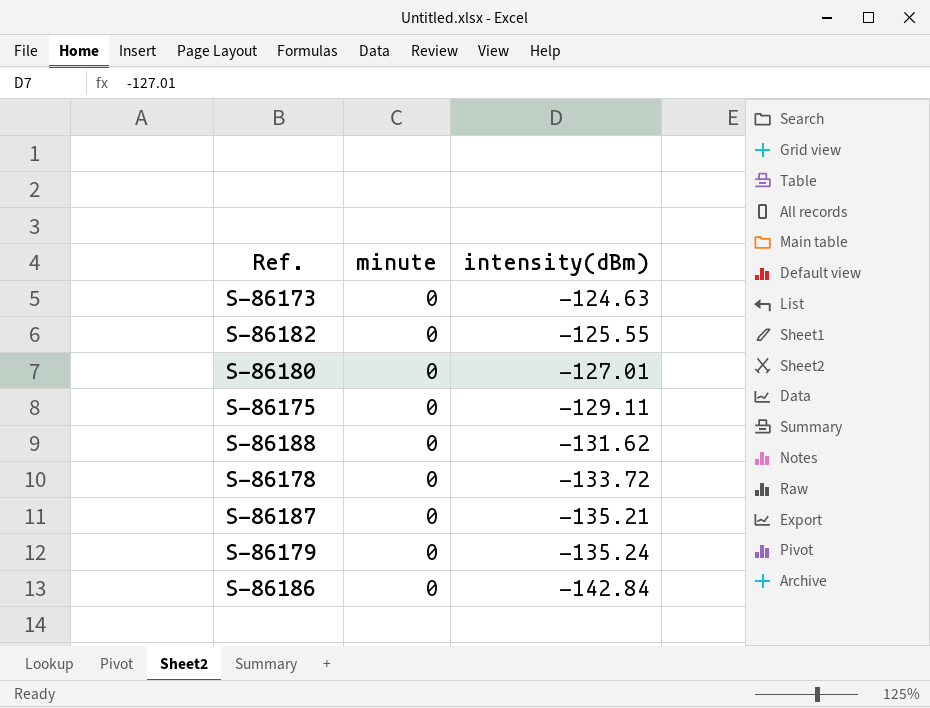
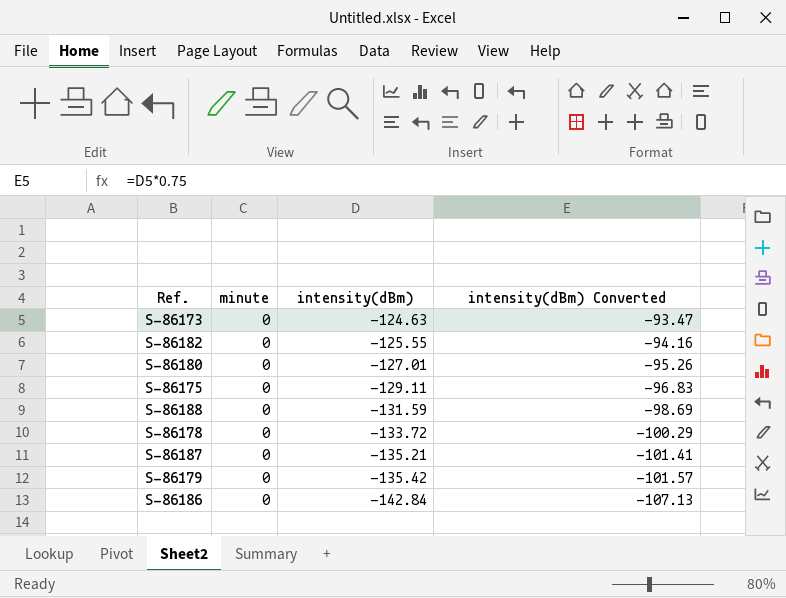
column intensity(dBm) Converted | formula: none -> [intensity(dBm)] * 0.75
S-86188 | intensity(dBm): -131.62 -> -131.59
S-86179 | intensity(dBm): -135.24 -> -135.42

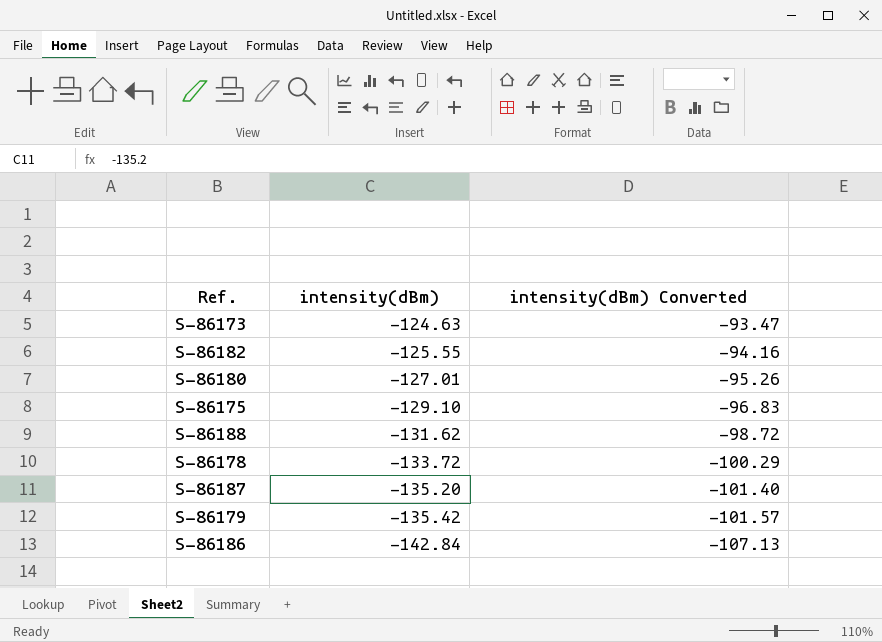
column minute | position: 2 -> none
S-86175 | intensity(dBm): -129.11 -> -129.10
S-86188 | intensity(dBm): -131.59 -> -131.62
S-86188 | intensity(dBm) Converted: -98.69 -> -98.72
S-86187 | intensity(dBm): -135.21 -> -135.20
S-86187 | intensity(dBm) Converted: -101.41 -> -101.40

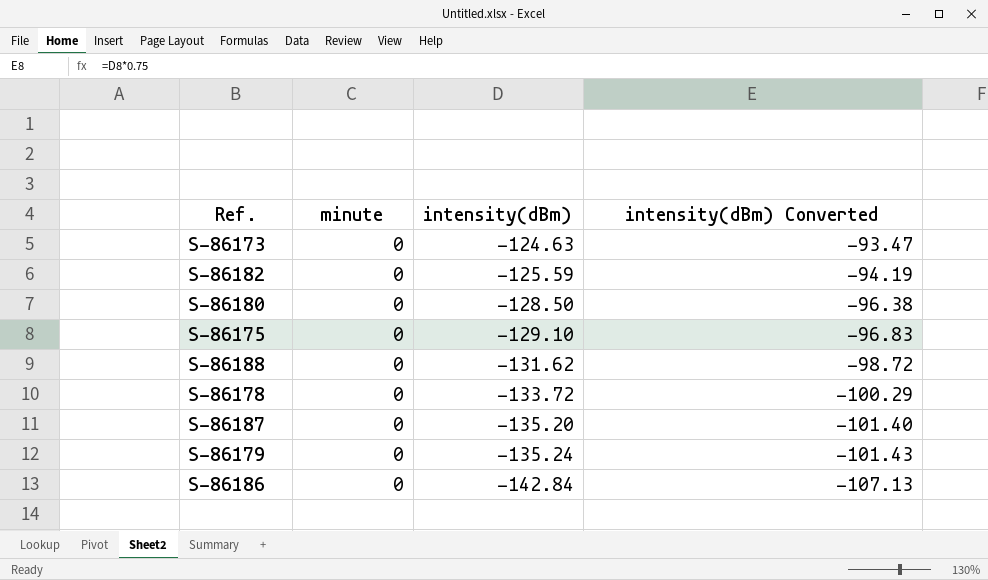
column minute | position: none -> 2
S-86182 | intensity(dBm): -125.55 -> -125.59
S-86182 | intensity(dBm) Converted: -94.16 -> -94.19
S-86180 | intensity(dBm): -127.01 -> -128.50
S-86180 | intensity(dBm) Converted: -95.26 -> -96.38
S-86179 | intensity(dBm): -135.42 -> -135.24
S-86179 | intensity(dBm) Converted: -101.57 -> -101.43

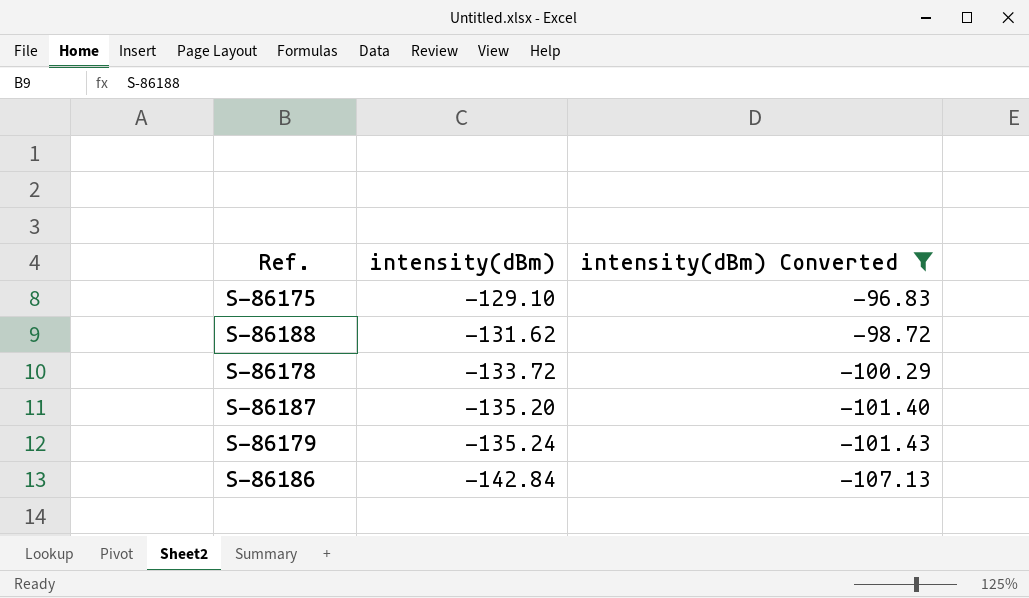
filter: none -> intensity(dBm) Converted <= -96.83
column minute | position: 2 -> none

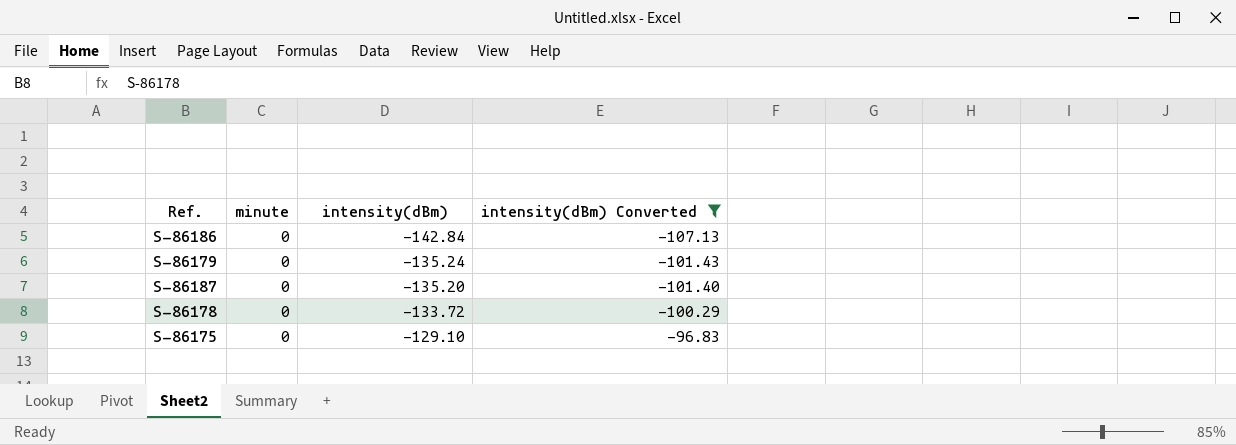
row order: intensity(dBm) descending -> intensity(dBm) ascending
column minute | position: none -> 2
row S-86188: -131.62 | -98.72 -> none

